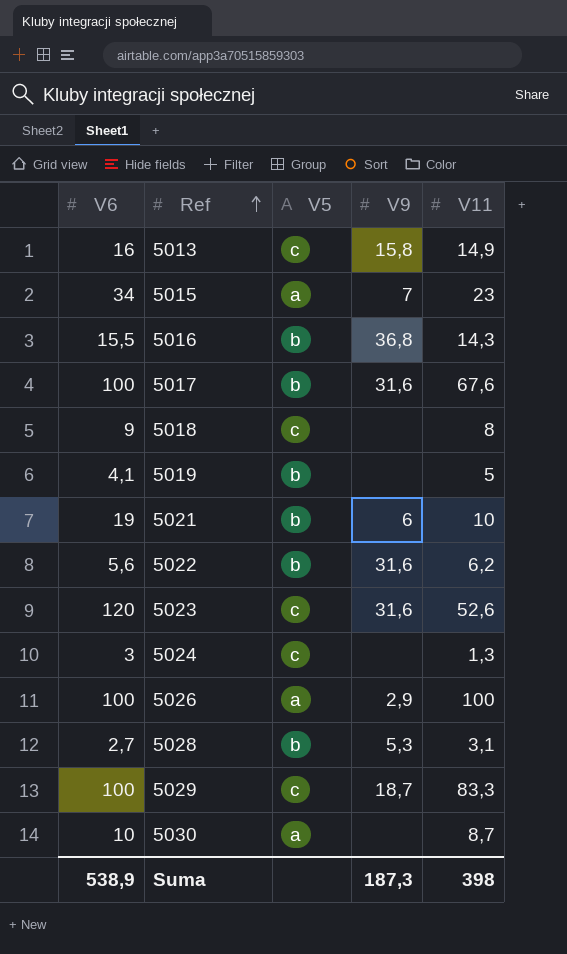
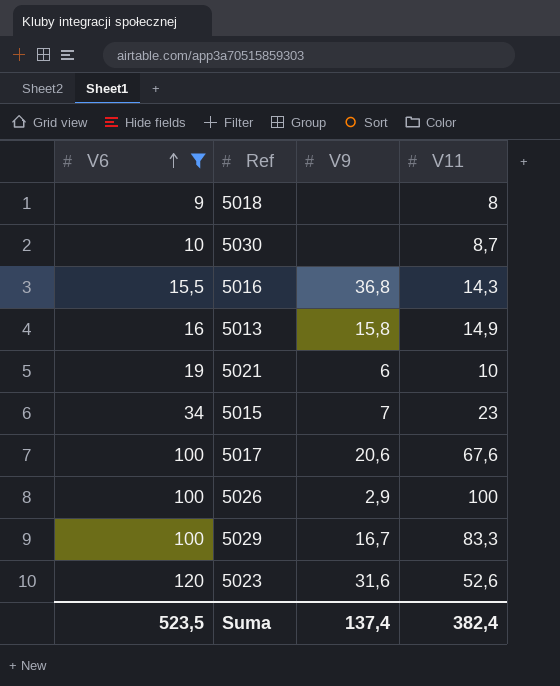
filter: none -> V6 >= 9
row order: Ref ascending -> V6 ascending
column V5 | position: 3 -> none
5017 | V9: 31,6 -> 20,6
5029 | V9: 18,7 -> 16,7
Suma | V6: 538,9 -> 523,5
Suma | V9: 187,3 -> 137,4
Suma | V11: 398 -> 382,4

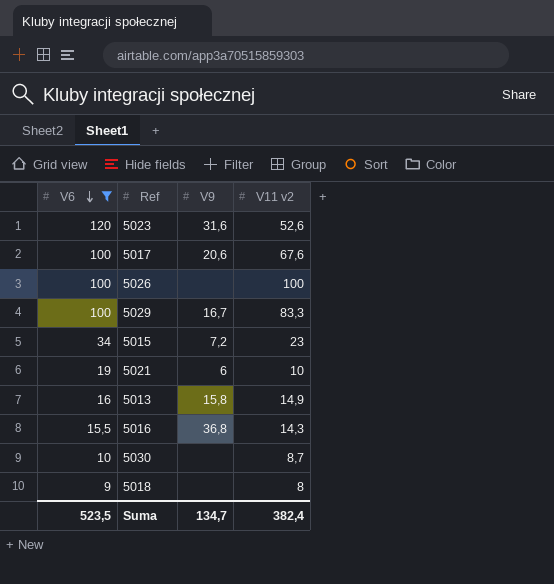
row order: V6 ascending -> V6 descending
column name: V11 -> V11 v2
5026 | V9: 2,9 -> none
5015 | V9: 7 -> 7,2
Suma | V9: 137,4 -> 134,7

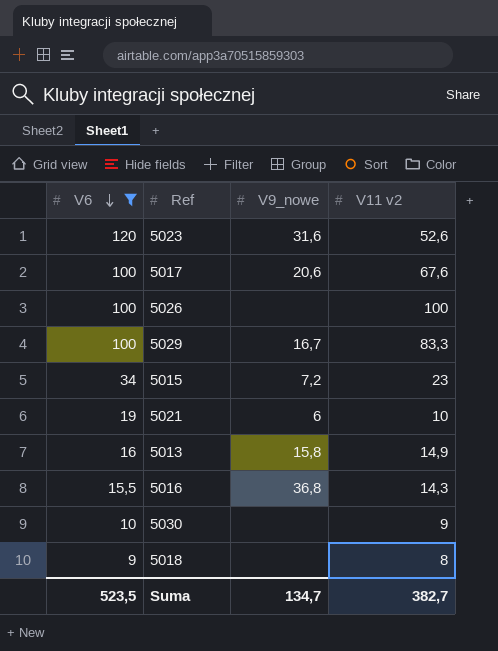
column name: V9 -> V9_nowe
5030 | V11 v2: 8,7 -> 9
Suma | V11 v2: 382,4 -> 382,7

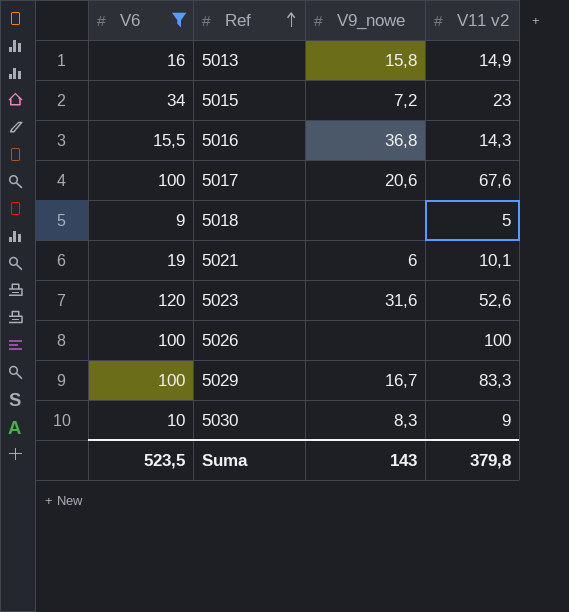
row order: V6 descending -> Ref ascending
5018 | V11 v2: 8 -> 5
5021 | V11 v2: 10 -> 10,1
5030 | V9_nowe: none -> 8,3
Suma | V9_nowe: 134,7 -> 143
Suma | V11 v2: 382,7 -> 379,8

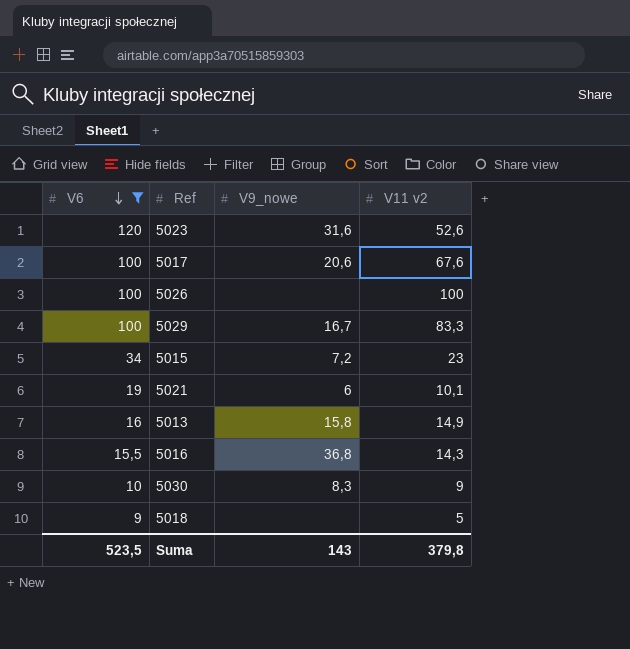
row order: Ref ascending -> V6 descending

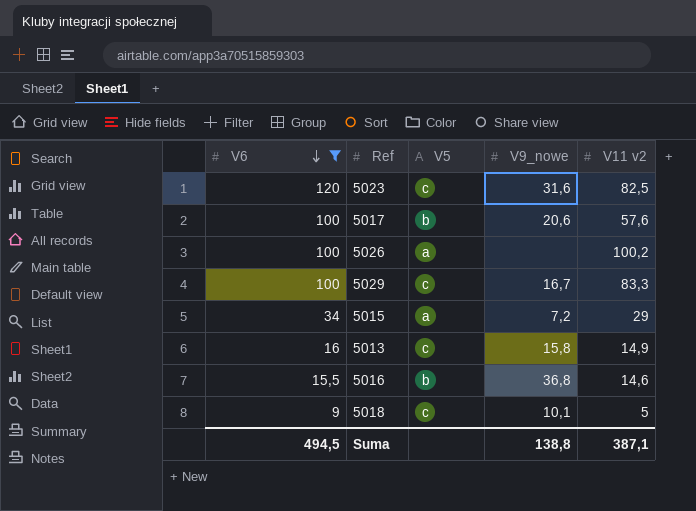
column V5 | position: none -> 3
row 5021: 19 | 6 | 10,1 -> none
row 5030: 10 | 8,3 | 9 -> none
5023 | V11 v2: 52,6 -> 82,5
5017 | V11 v2: 67,6 -> 57,6
5026 | V11 v2: 100 -> 100,2
5015 | V11 v2: 23 -> 29
5016 | V11 v2: 14,3 -> 14,6
5018 | V9_nowe: none -> 10,1
Suma | V6: 523,5 -> 494,5
Suma | V9_nowe: 143 -> 138,8
Suma | V11 v2: 379,8 -> 387,1

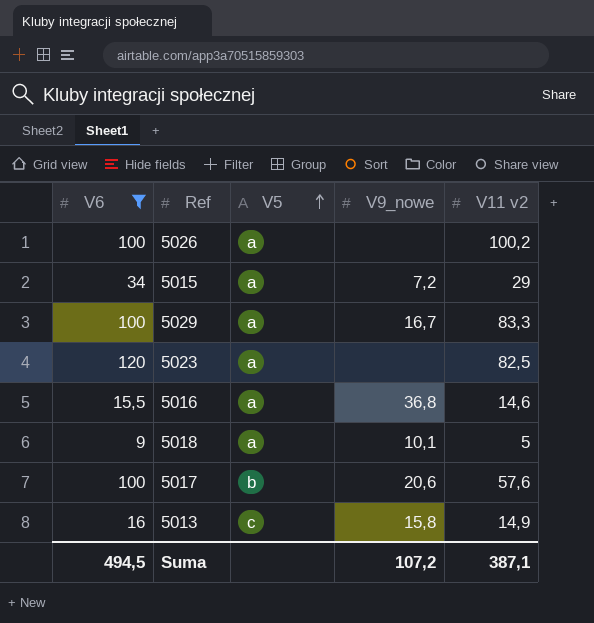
row order: V6 descending -> V5 ascending
5029 | V5: c -> a
5023 | V5: c -> a
5023 | V9_nowe: 31,6 -> none
5016 | V5: b -> a
5018 | V5: c -> a
Suma | V9_nowe: 138,8 -> 107,2

